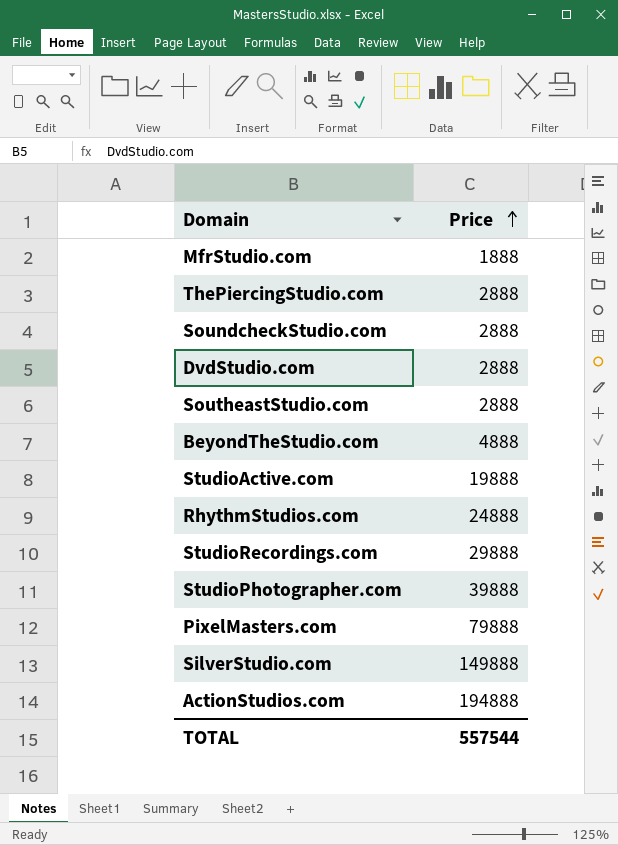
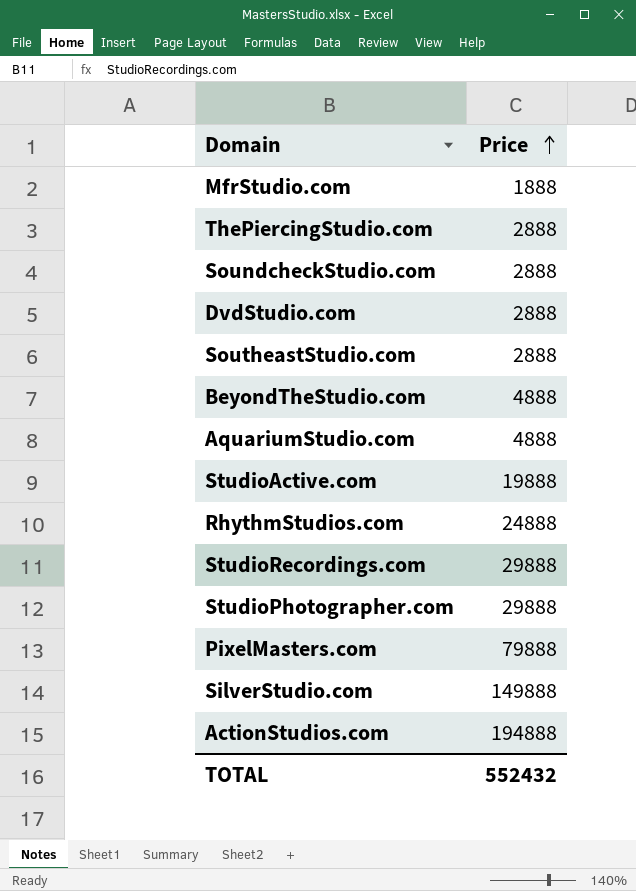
row AquariumStudio.com: none -> 4888
StudioPhotographer.com | Price: 39888 -> 29888
TOTAL | Price: 557544 -> 552432

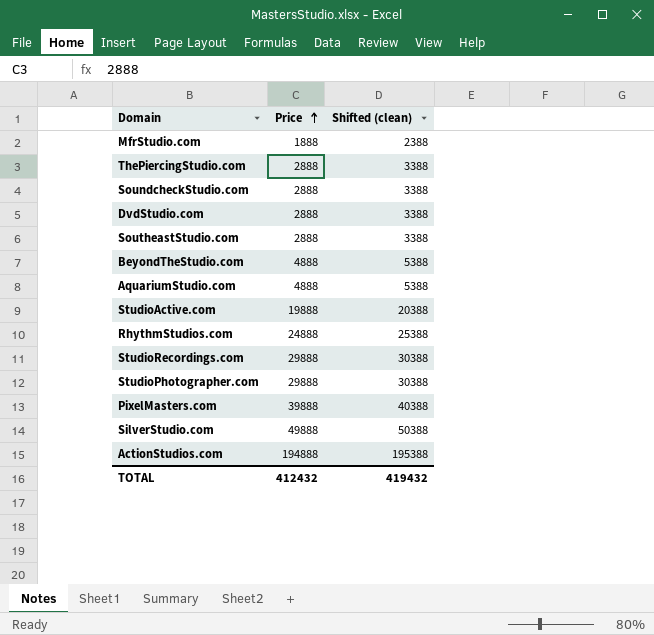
column Shifted (clean) | formula: none -> [Price] + 500
PixelMasters.com | Price: 79888 -> 39888
SilverStudio.com | Price: 149888 -> 49888
TOTAL | Price: 552432 -> 412432

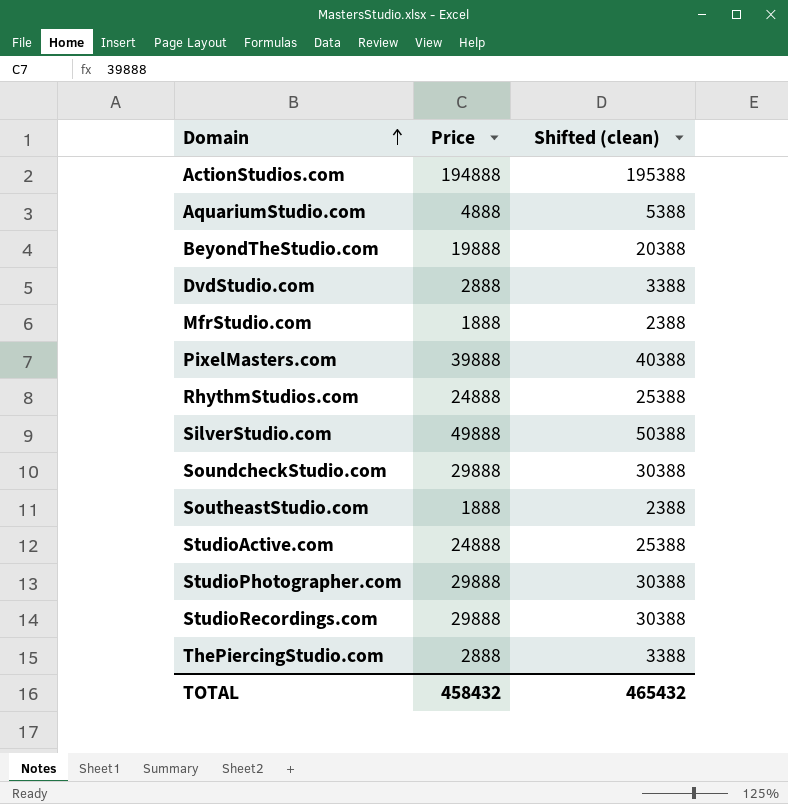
row order: Price ascending -> Domain ascending
BeyondTheStudio.com | Price: 4888 -> 19888
BeyondTheStudio.com | Shifted (clean): 5388 -> 20388
SoundcheckStudio.com | Price: 2888 -> 29888
SoundcheckStudio.com | Shifted (clean): 3388 -> 30388
SoutheastStudio.com | Price: 2888 -> 1888
SoutheastStudio.com | Shifted (clean): 3388 -> 2388
StudioActive.com | Price: 19888 -> 24888
StudioActive.com | Shifted (clean): 20388 -> 25388
TOTAL | Price: 412432 -> 458432
TOTAL | Shifted (clean): 419432 -> 465432

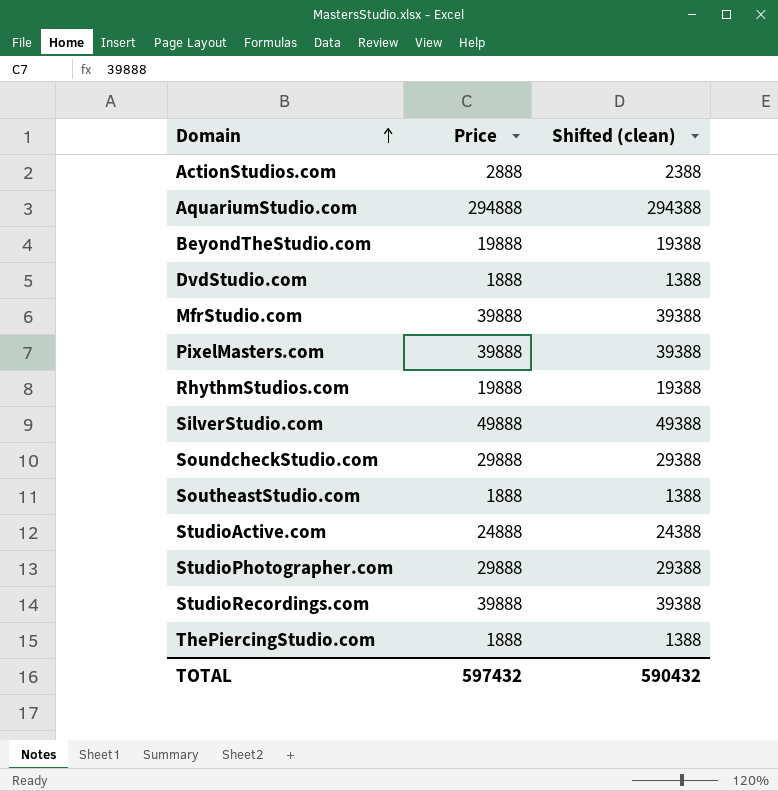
column Shifted (clean) | formula: [Price] + 500 -> [Price] - 500
ActionStudios.com | Price: 194888 -> 2888
AquariumStudio.com | Price: 4888 -> 294888
DvdStudio.com | Price: 2888 -> 1888
MfrStudio.com | Price: 1888 -> 39888
RhythmStudios.com | Price: 24888 -> 19888
StudioRecordings.com | Price: 29888 -> 39888
ThePiercingStudio.com | Price: 2888 -> 1888
TOTAL | Price: 458432 -> 597432
TOTAL | Shifted (clean): 465432 -> 590432

